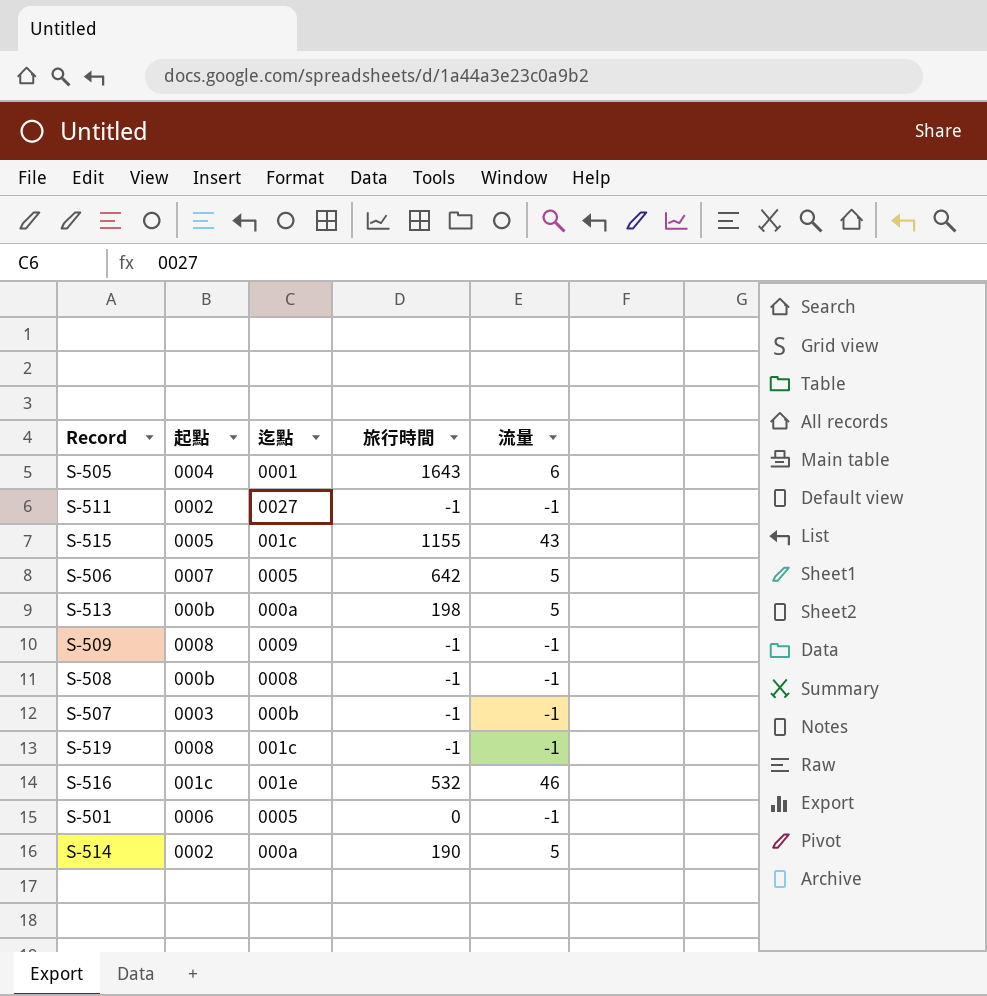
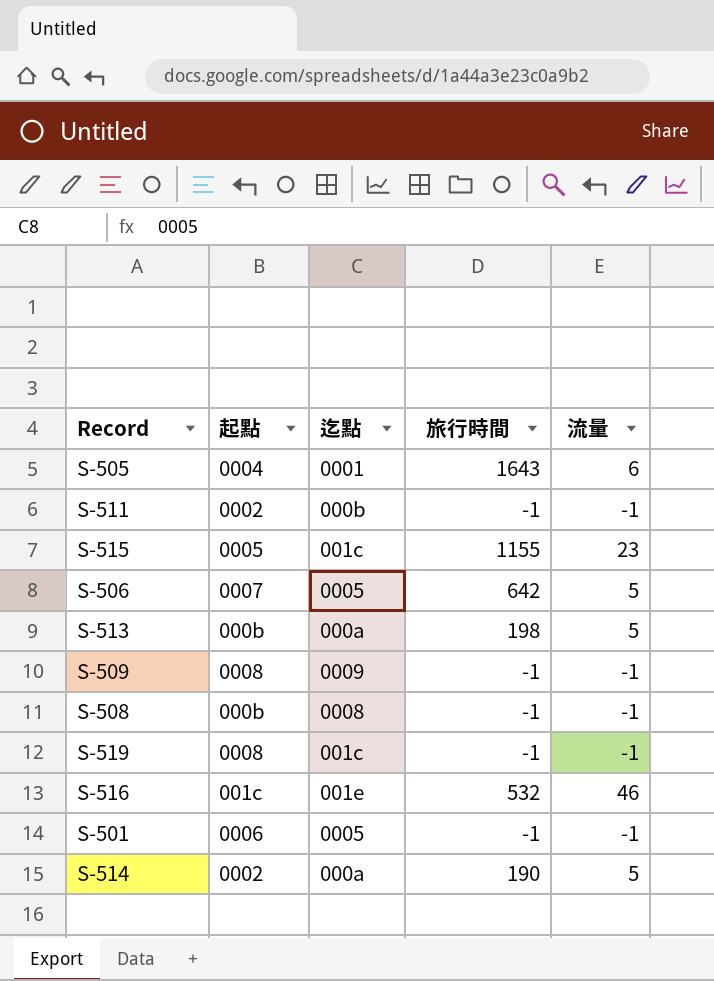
row S-507: 0003 | 000b | -1 | -1 -> none
S-511 | 迄點: 0027 -> 000b
S-515 | 流量: 43 -> 23
S-501 | 旅行時間: 0 -> -1

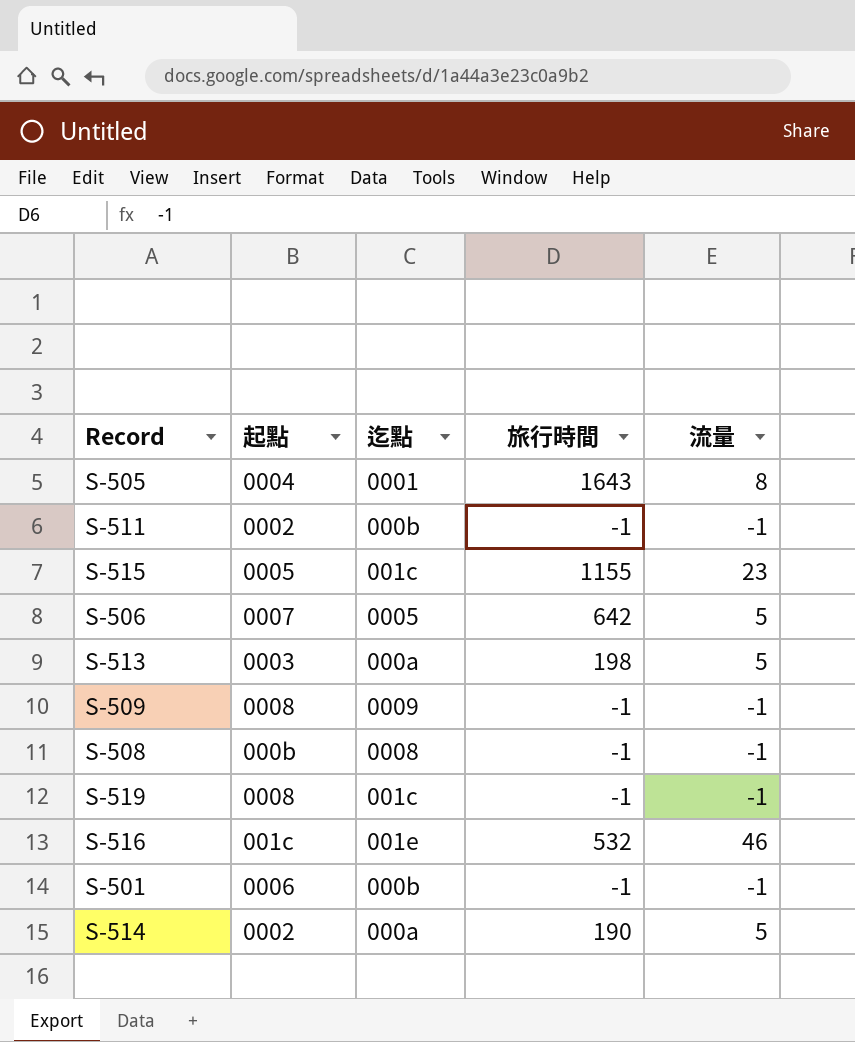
S-505 | 流量: 6 -> 8
S-513 | 起點: 000b -> 0003
S-501 | 迄點: 0005 -> 000b

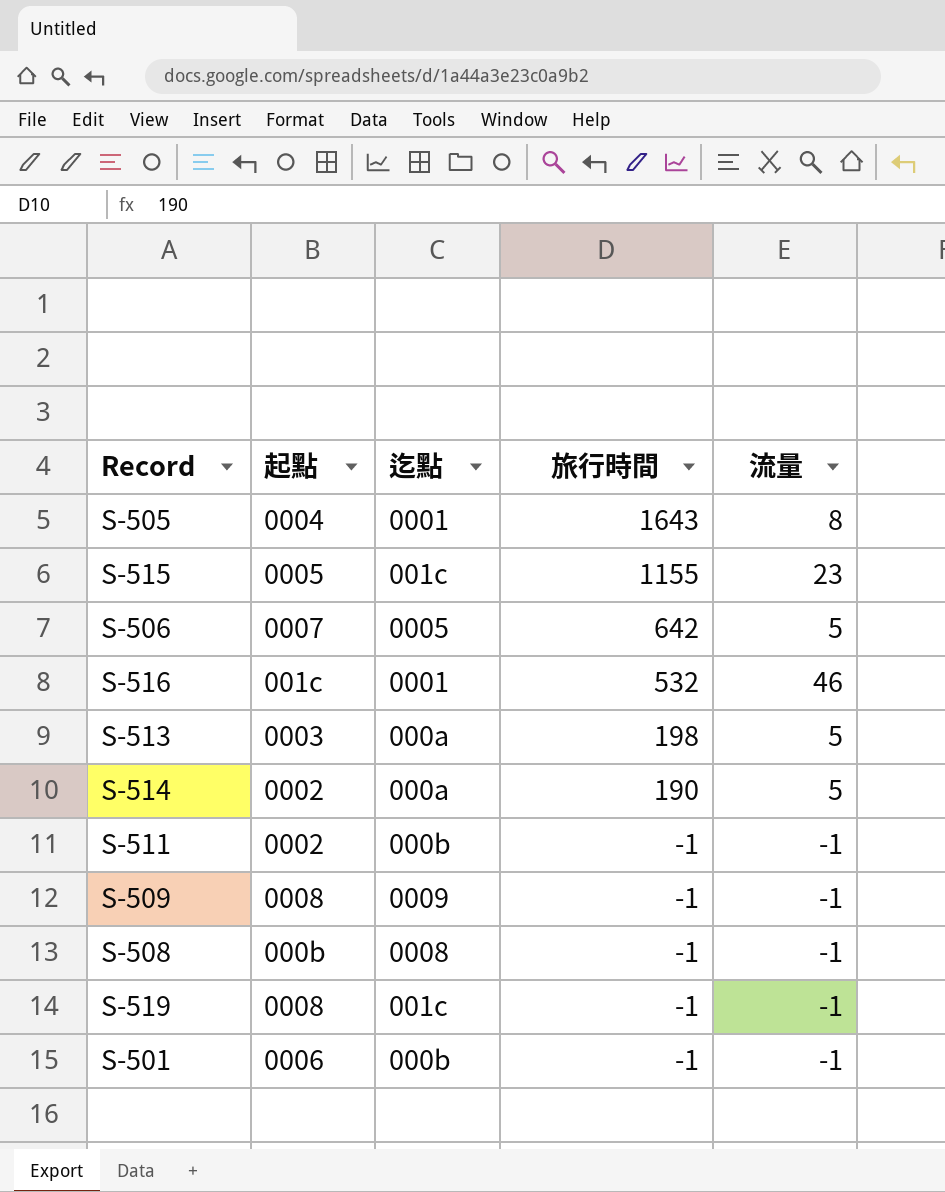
row order: none -> 旅行時間 descending
S-516 | 迄點: 001e -> 0001

